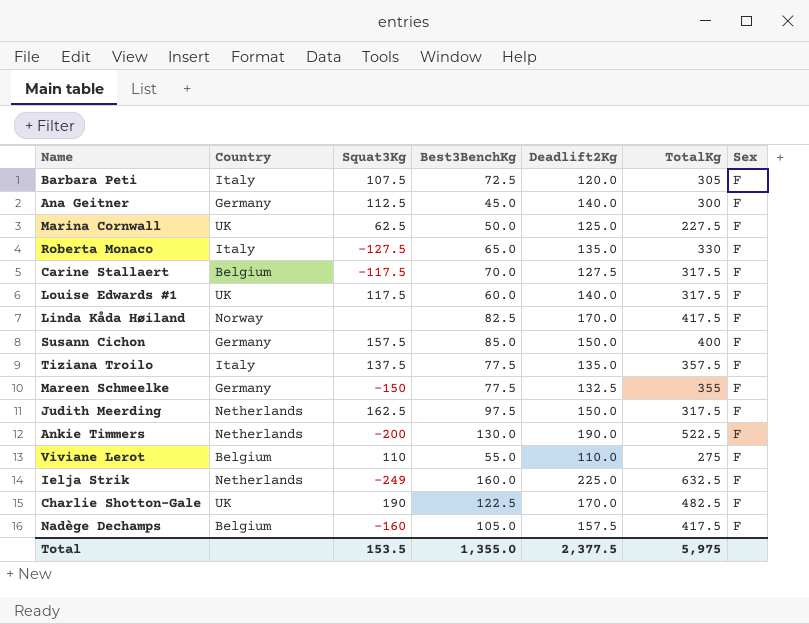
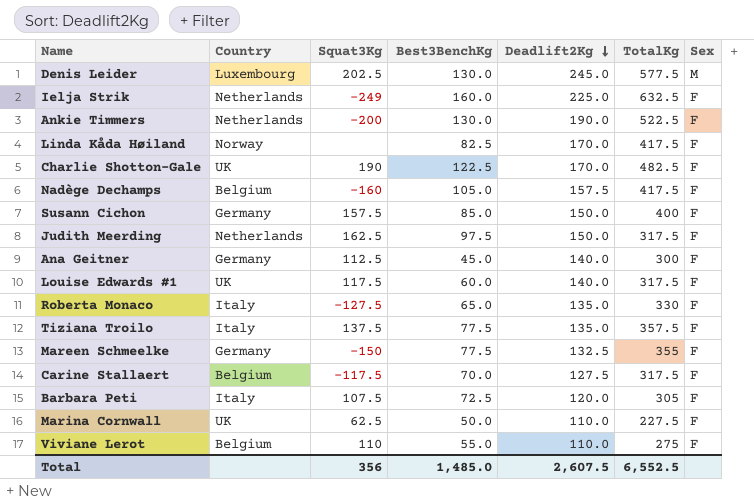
row order: none -> Deadlift2Kg descending
row Denis Leider: none -> Luxembourg | 202.5 | 130.0 | 245.0 | 577.5 | M
Marina Cornwall | Deadlift2Kg: 125.0 -> 110.0
Total | Squat3Kg: 153.5 -> 356
Total | Best3BenchKg: 1,355.0 -> 1,485.0
Total | Deadlift2Kg: 2,377.5 -> 2,607.5
Total | TotalKg: 5,975 -> 6,552.5

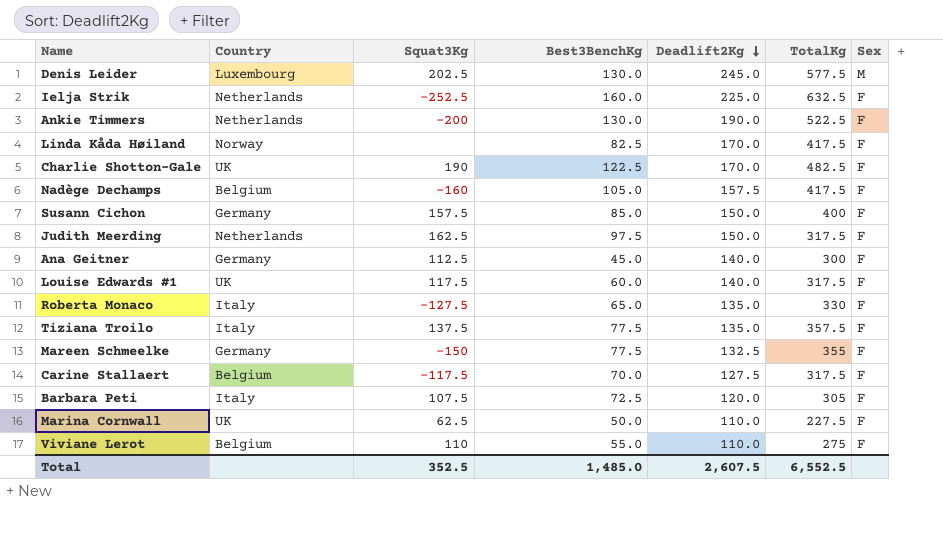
Ielja Strik | Squat3Kg: -249 -> -252.5
Total | Squat3Kg: 356 -> 352.5

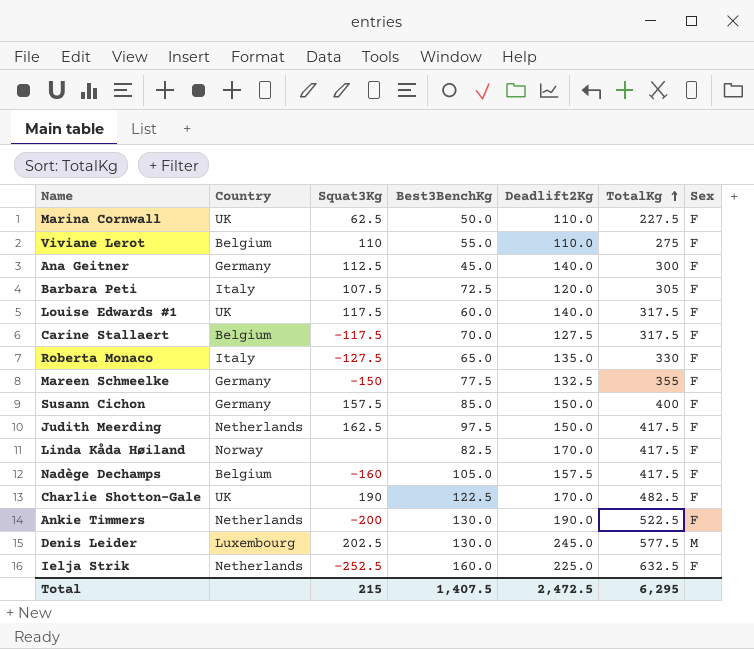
row order: Deadlift2Kg descending -> TotalKg ascending
row Tiziana Troilo: Italy | 137.5 | 77.5 | 135.0 | 357.5 | F -> none
Judith Meerding | TotalKg: 317.5 -> 417.5
Total | Squat3Kg: 352.5 -> 215
Total | Best3BenchKg: 1,485.0 -> 1,407.5
Total | Deadlift2Kg: 2,607.5 -> 2,472.5
Total | TotalKg: 6,552.5 -> 6,295

